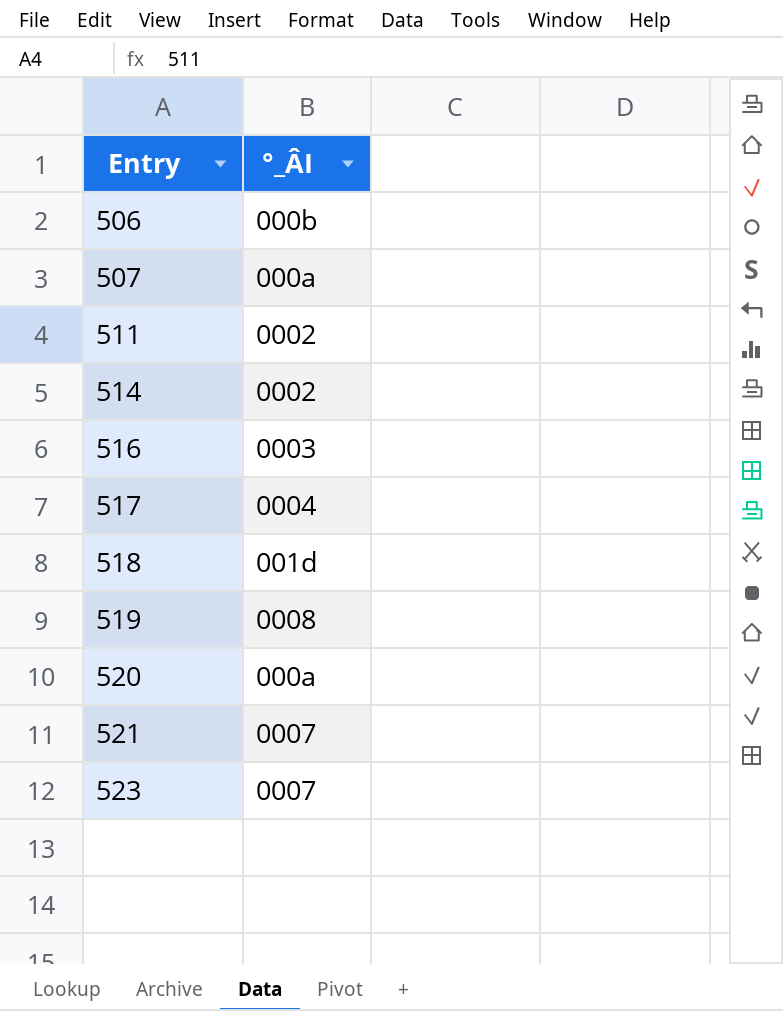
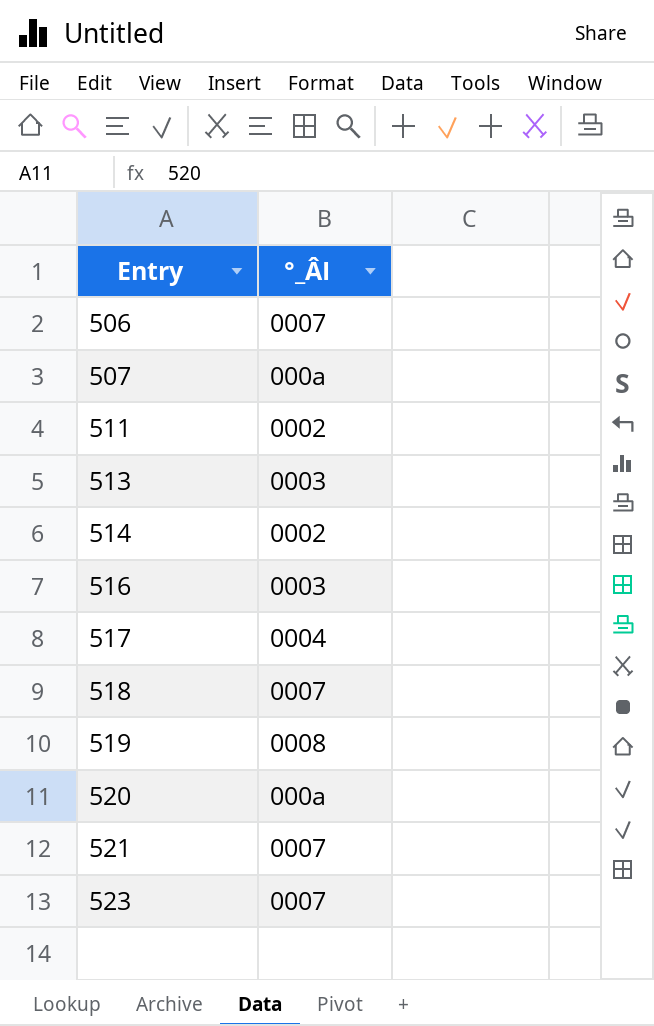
506 | °_ÂI: 000b -> 0007
row 513: none -> 0003
518 | °_ÂI: 001d -> 0007

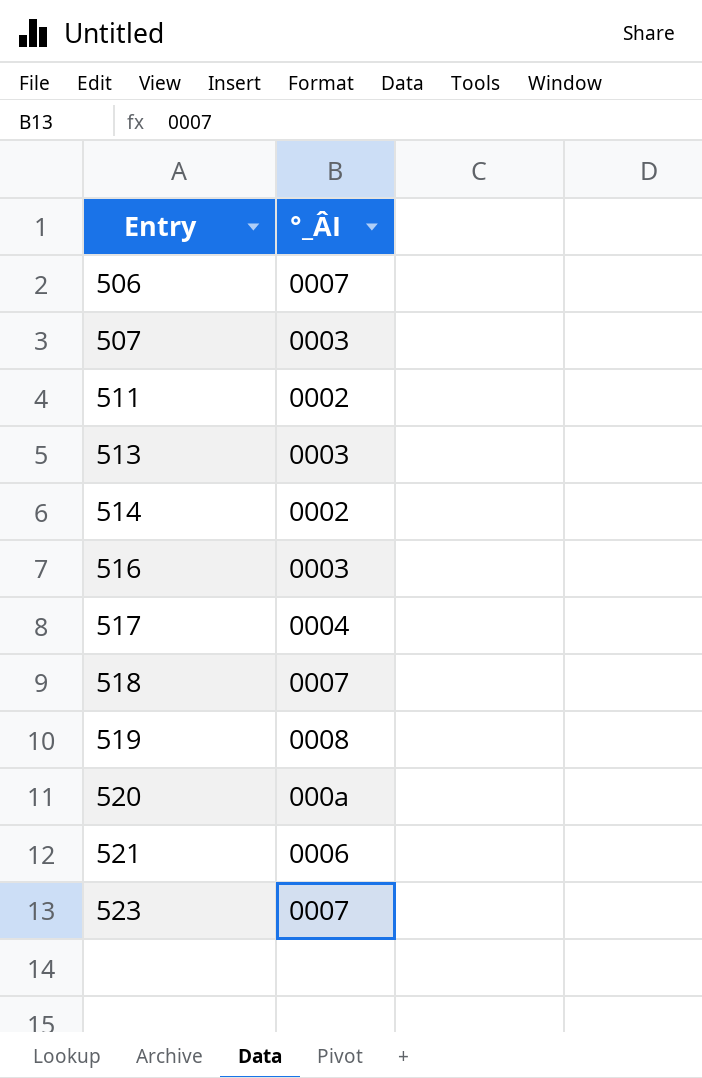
507 | °_ÂI: 000a -> 0003
521 | °_ÂI: 0007 -> 0006

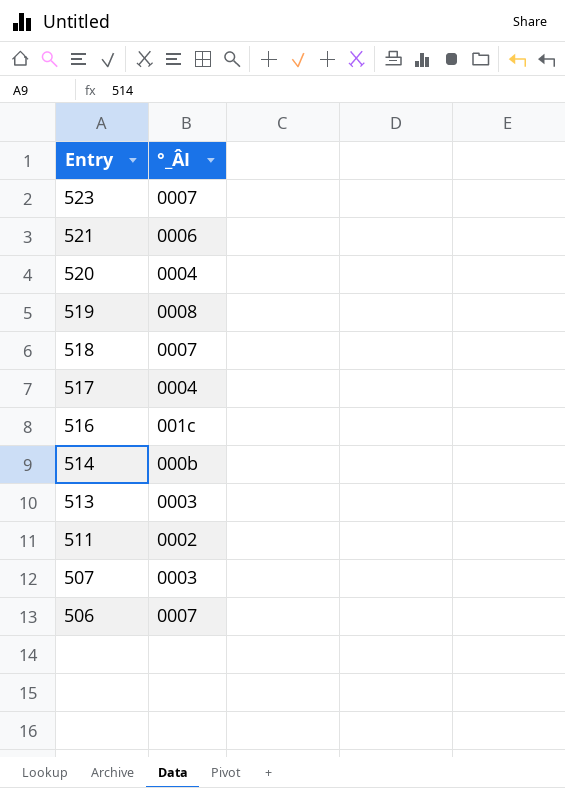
row order: Entry ascending -> Entry descending
520 | °_ÂI: 000a -> 0004
516 | °_ÂI: 0003 -> 001c
514 | °_ÂI: 0002 -> 000b

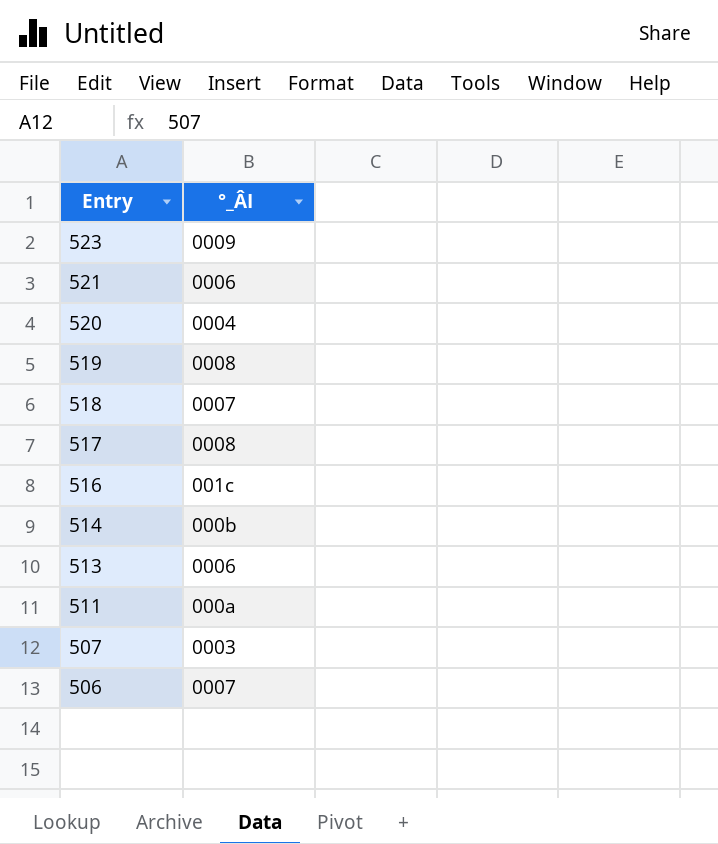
523 | °_ÂI: 0007 -> 0009
517 | °_ÂI: 0004 -> 0008
513 | °_ÂI: 0003 -> 0006
511 | °_ÂI: 0002 -> 000a

